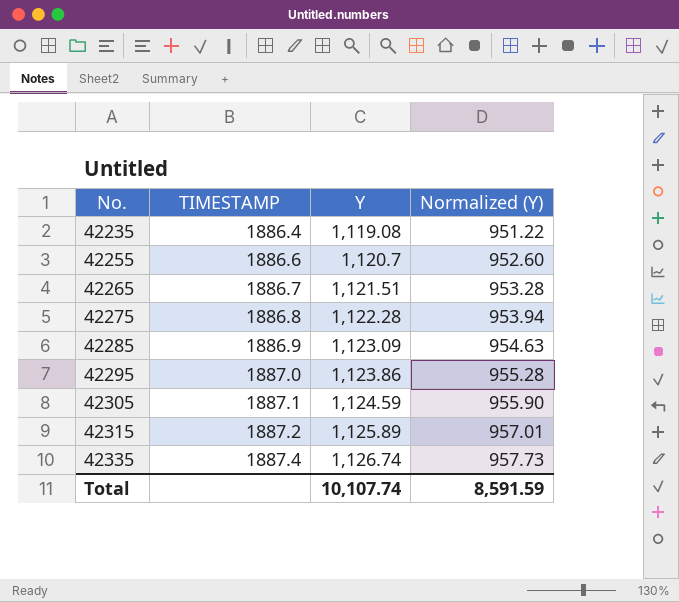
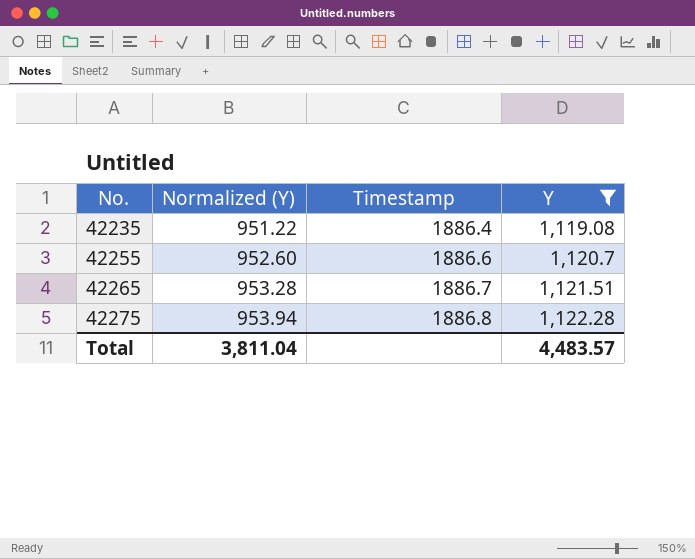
filter: none -> Y <= 1,122.28
column Normalized (Y) | position: 4 -> 2
column name: TIMESTAMP -> Timestamp
Total | Normalized (Y): 8,591.59 -> 3,811.04
Total | Y: 10,107.74 -> 4,483.57

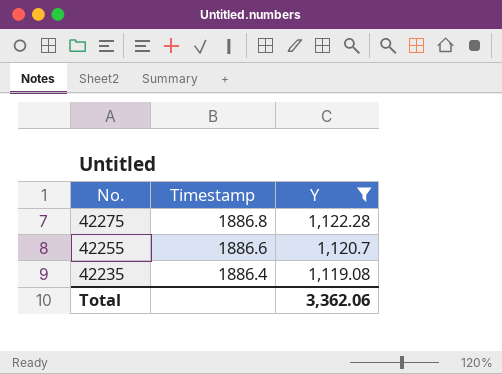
row order: No. ascending -> No. descending
column Normalized (Y) | formula: [Y] * 0.85 -> none
row 42265: 953.28 | 1886.7 | 1,121.51 -> none
Total | Y: 4,483.57 -> 3,362.06

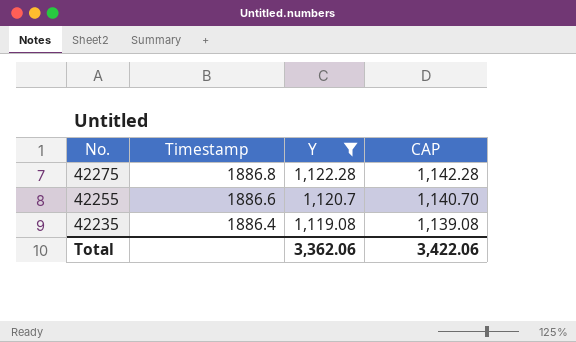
column CAP | formula: none -> [Y] + 20

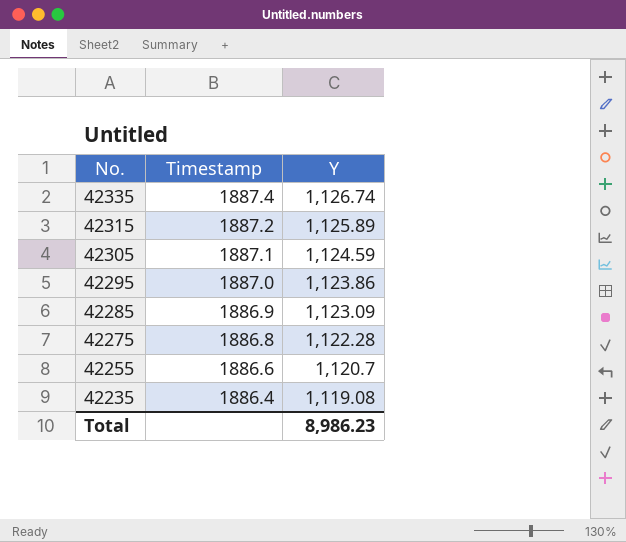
filter: Y <= 1,122.28 -> none
column CAP | formula: [Y] + 20 -> none
Total | Y: 3,362.06 -> 8,986.23

